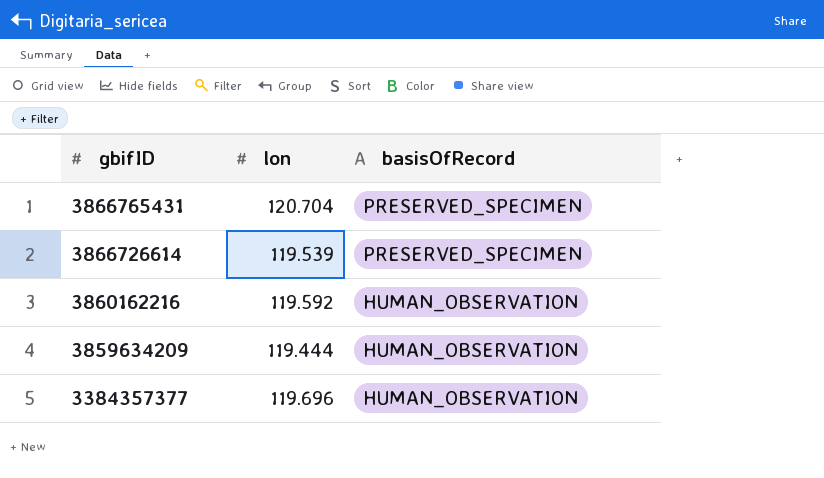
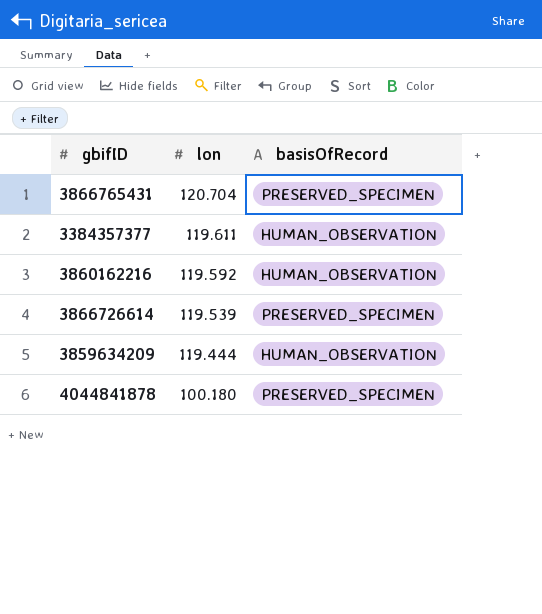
row order: gbifID descending -> lon descending
3384357377 | lon: 119.696 -> 119.611
row 4044841878: none -> 100.180 | PRESERVED_SPECIMEN

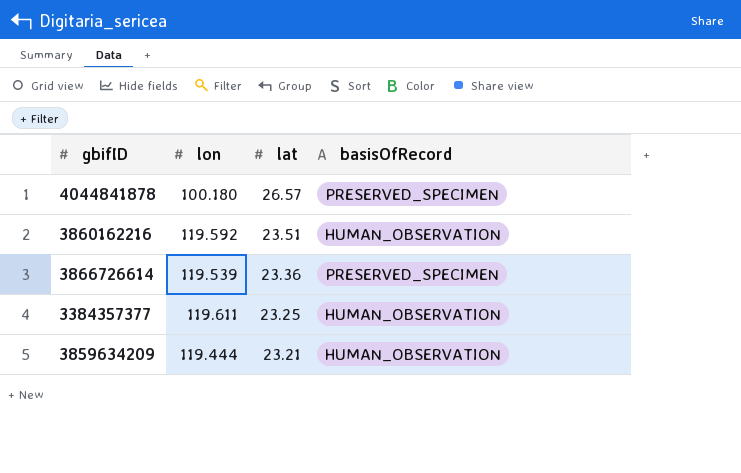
row order: lon descending -> lat descending
column lat | position: none -> 3
row 3866765431: 120.704 | PRESERVED_SPECIMEN -> none

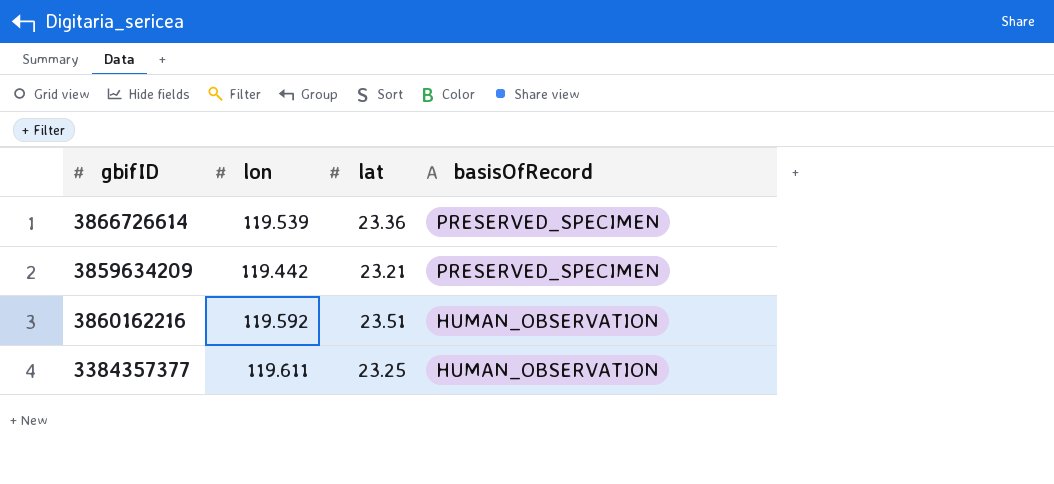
row order: lat descending -> basisOfRecord descending
row 4044841878: 100.180 | 26.57 | PRESERVED_SPECIMEN -> none
3859634209 | lon: 119.444 -> 119.442
3859634209 | basisOfRecord: HUMAN_OBSERVATION -> PRESERVED_SPECIMEN

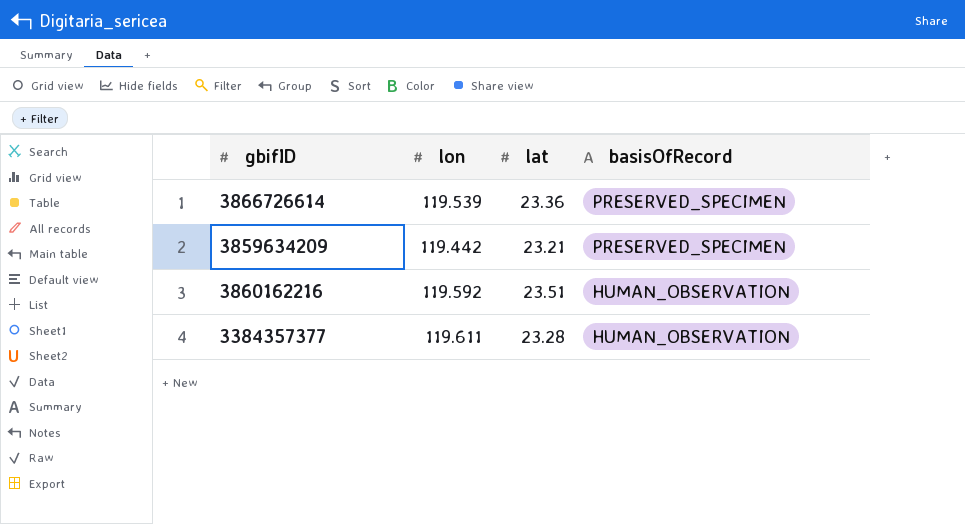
3384357377 | lat: 23.25 -> 23.28

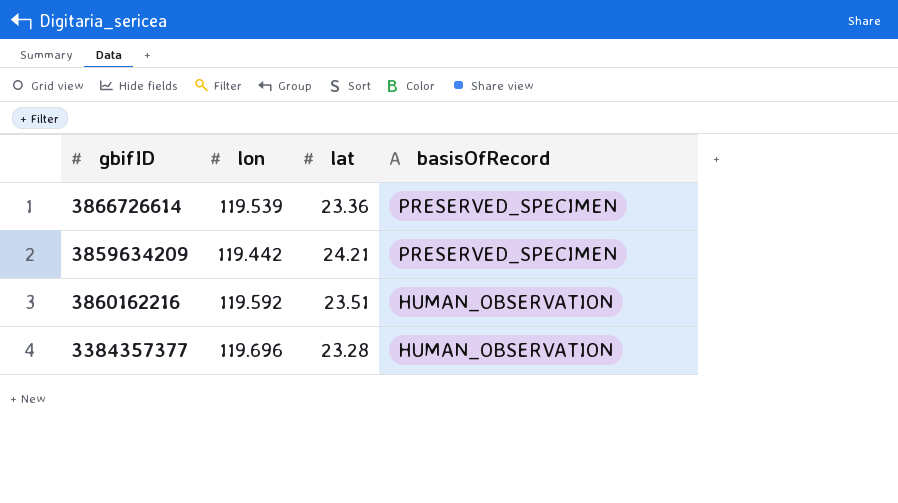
3859634209 | lat: 23.21 -> 24.21
3384357377 | lon: 119.611 -> 119.696

